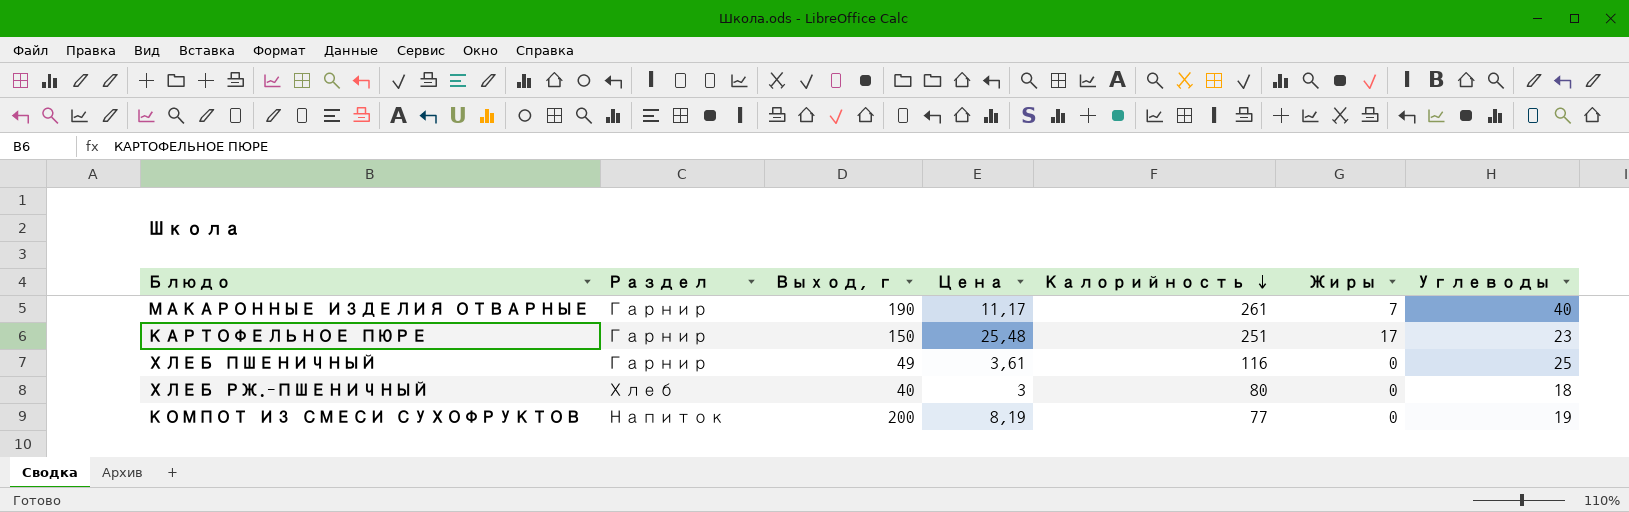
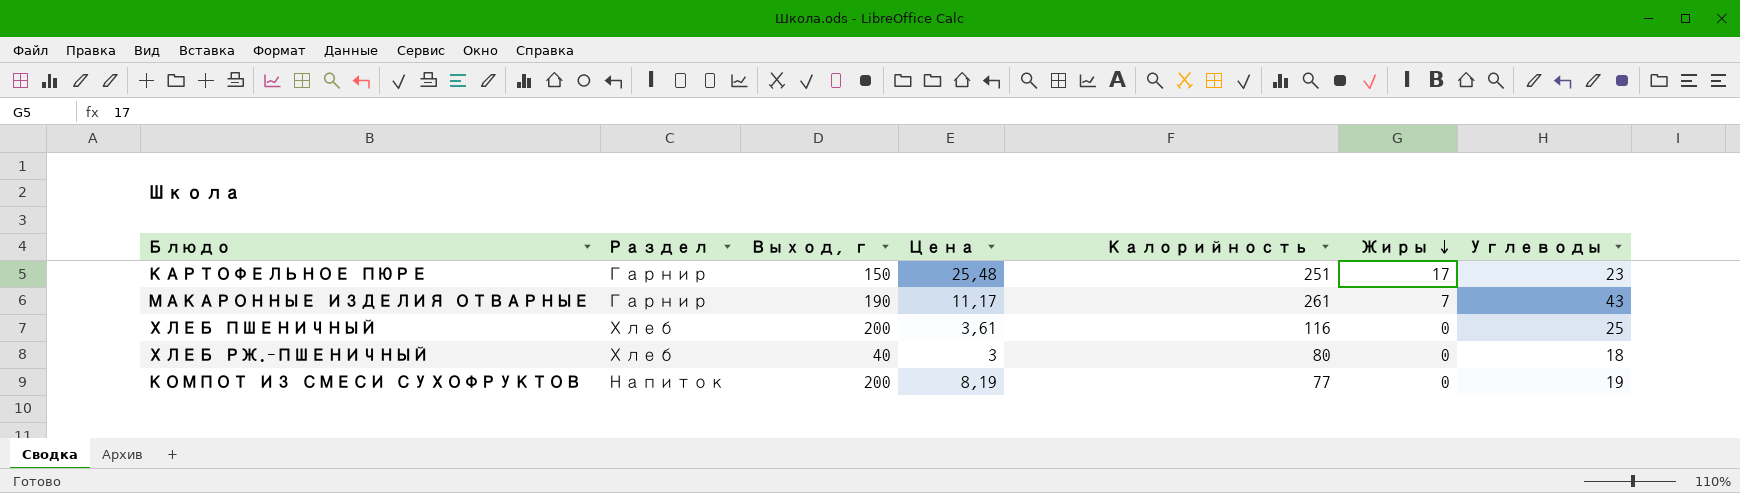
row order: Калорийность descending -> Жиры descending
МАКАРОННЫЕ ИЗДЕЛИЯ ОТВАРНЫЕ | Углеводы: 40 -> 43
ХЛЕБ ПШЕНИЧНЫЙ | Раздел: Гарнир -> Хлеб
ХЛЕБ ПШЕНИЧНЫЙ | Выход, г: 49 -> 200

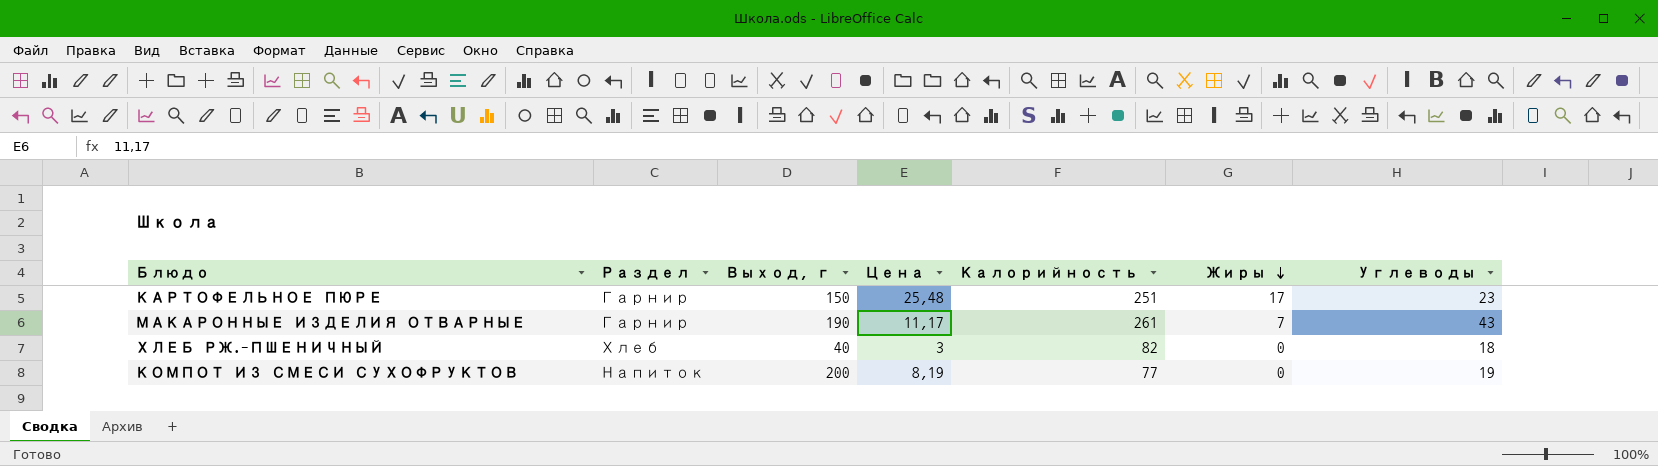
row ХЛЕБ ПШЕНИЧНЫЙ: Хлеб | 200 | 3,61 | 116 | 0 | 25 -> none
ХЛЕБ РЖ.-ПШЕНИЧНЫЙ | Калорийность: 80 -> 82

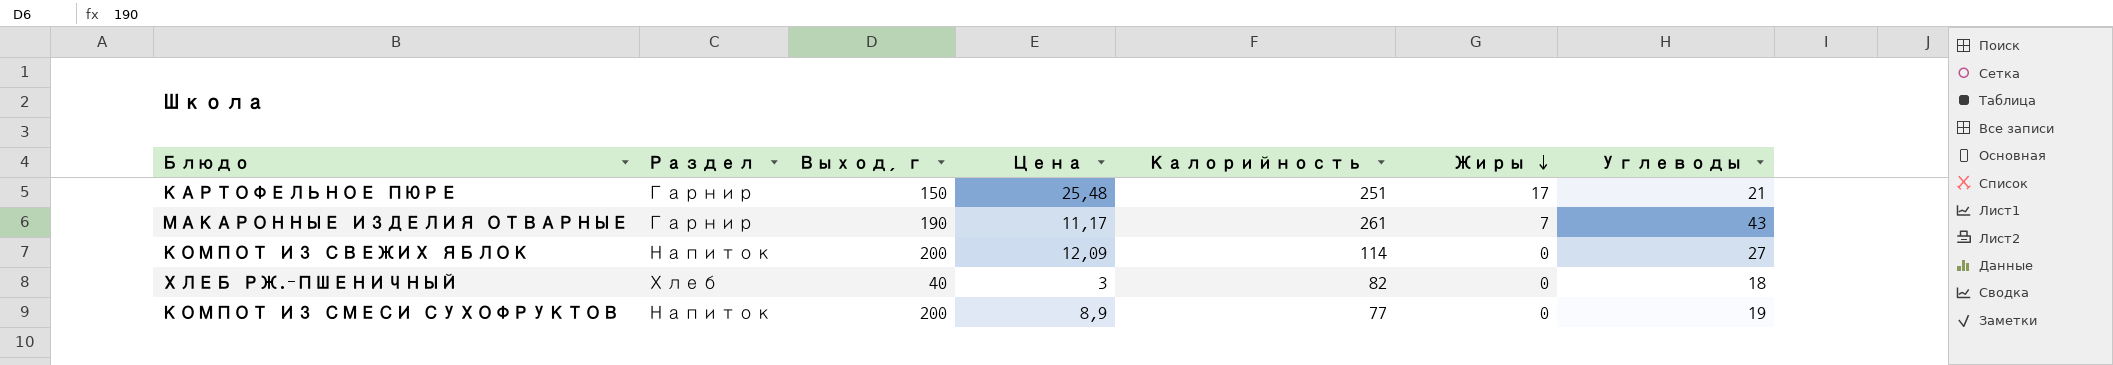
КАРТОФЕЛЬНОЕ ПЮРЕ | Углеводы: 23 -> 21
row КОМПОТ ИЗ СВЕЖИХ ЯБЛОК: none -> Напиток | 200 | 12,09 | 114 | 0 | 27
КОМПОТ ИЗ СМЕСИ СУХОФРУКТОВ | Цена: 8,19 -> 8,9

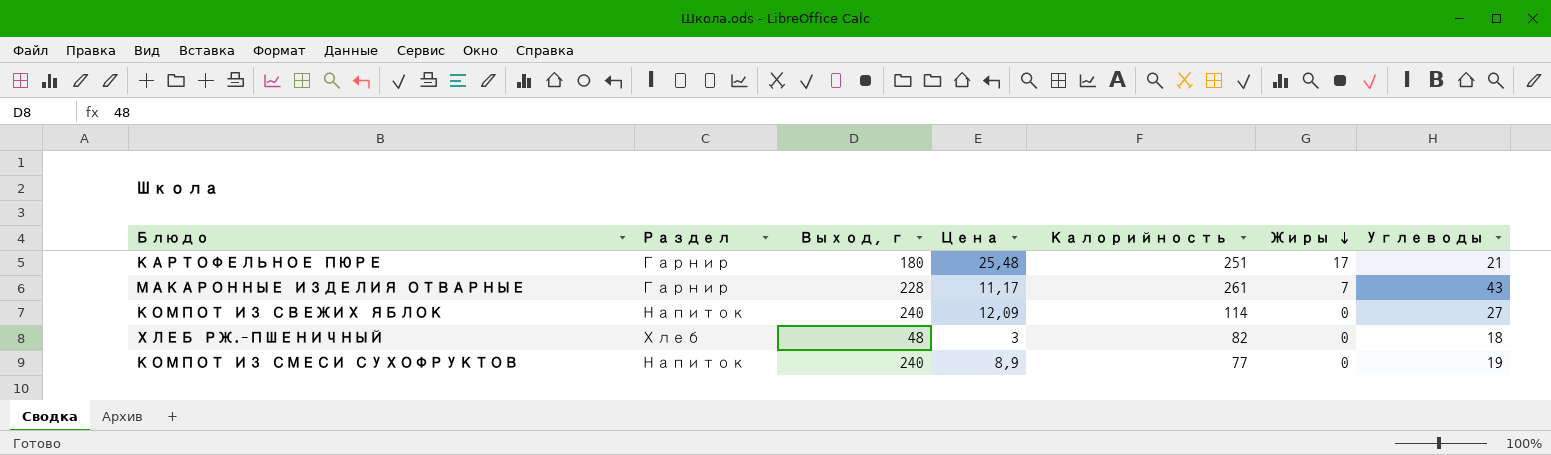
КАРТОФЕЛЬНОЕ ПЮРЕ | Выход, г: 150 -> 180
МАКАРОННЫЕ ИЗДЕЛИЯ ОТВАРНЫЕ | Выход, г: 190 -> 228
КОМПОТ ИЗ СВЕЖИХ ЯБЛОК | Выход, г: 200 -> 240
ХЛЕБ РЖ.-ПШЕНИЧНЫЙ | Выход, г: 40 -> 48
КОМПОТ ИЗ СМЕСИ СУХОФРУКТОВ | Выход, г: 200 -> 240

